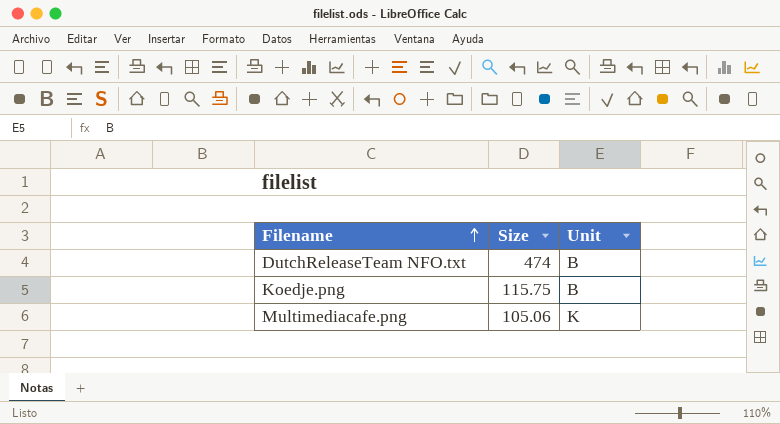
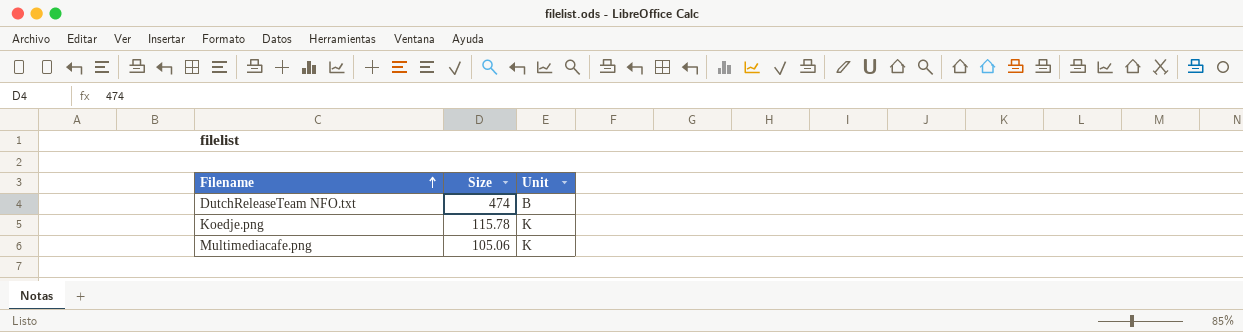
Koedje.png | Size: 115.75 -> 115.78
Koedje.png | Unit: B -> K

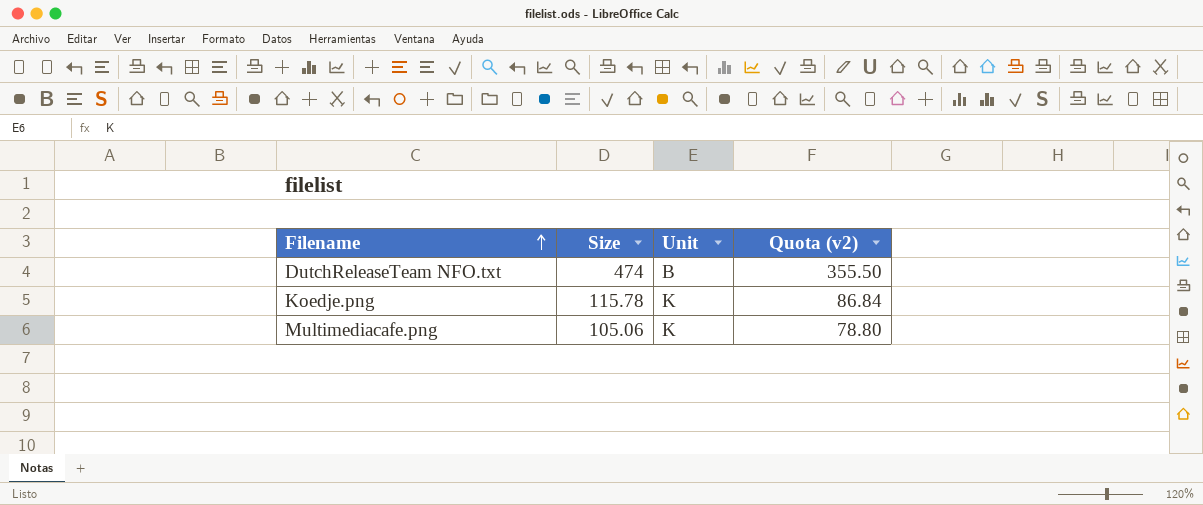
column Quota (v2) | formula: none -> [Size] * 0.75

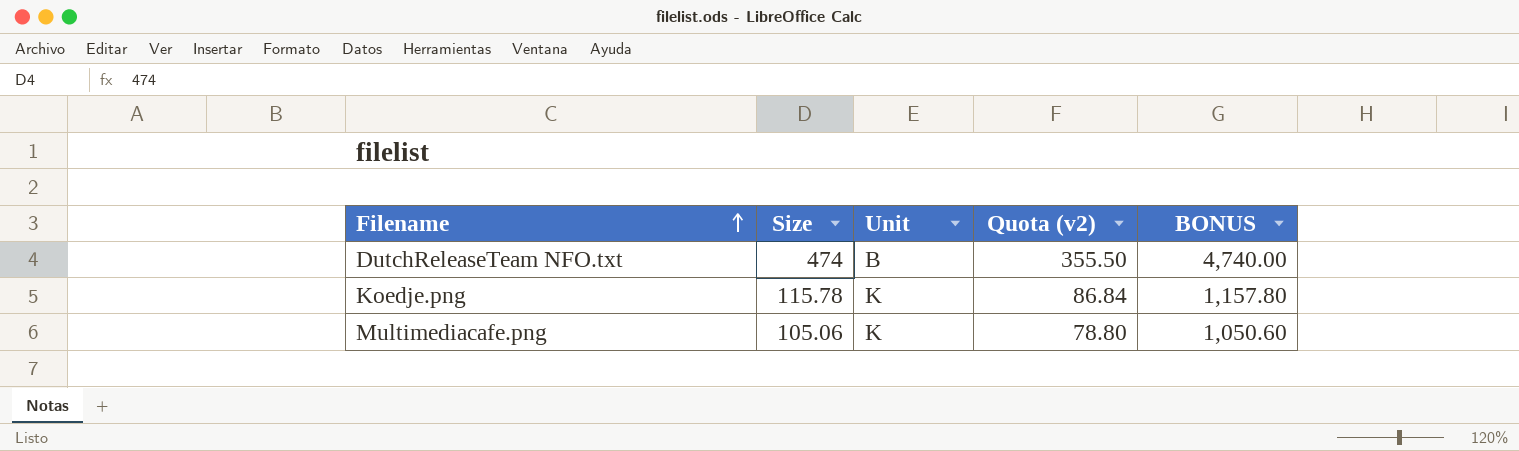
column BONUS | formula: none -> [Size] * 10

